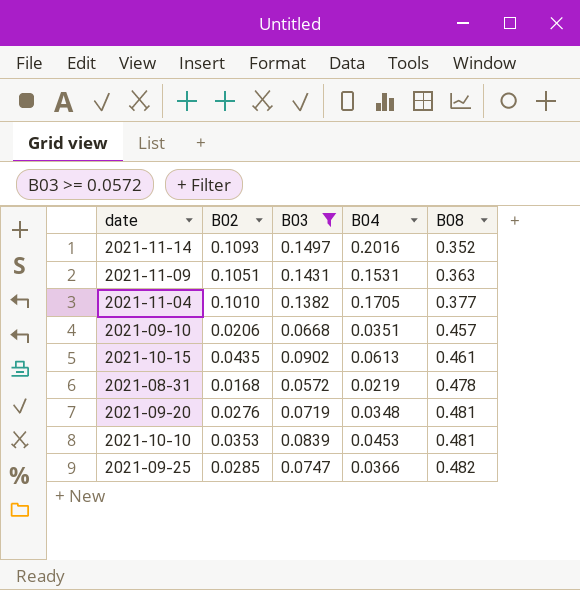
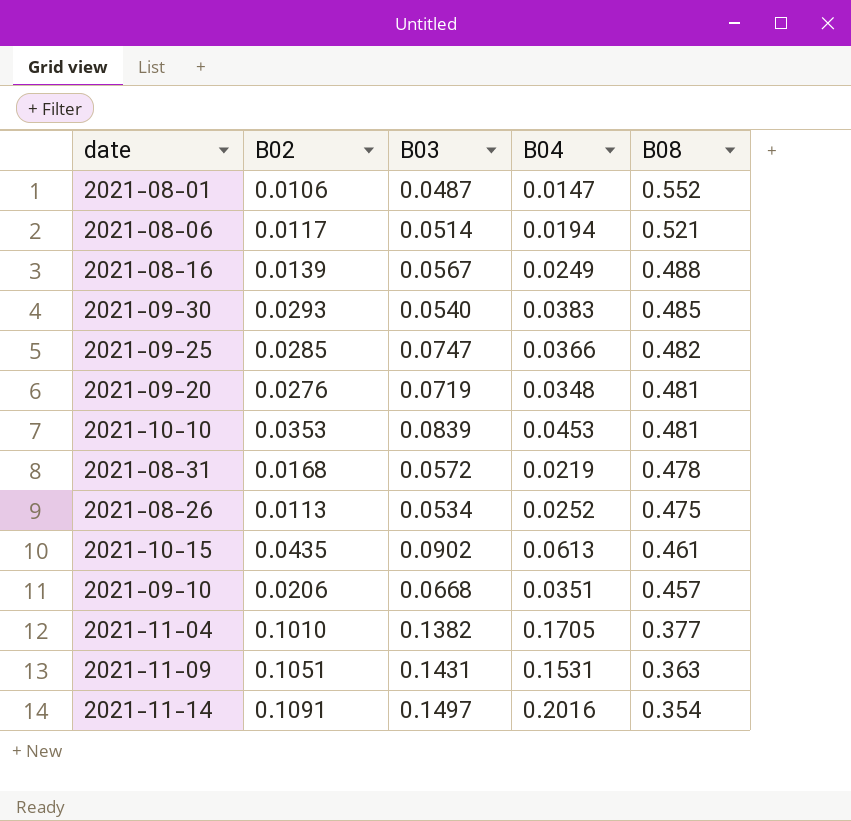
filter: B03 >= 0.0572 -> none
row order: B08 ascending -> B08 descending
2021-11-14 | B02: 0.1093 -> 0.1091
2021-11-14 | B08: 0.352 -> 0.354

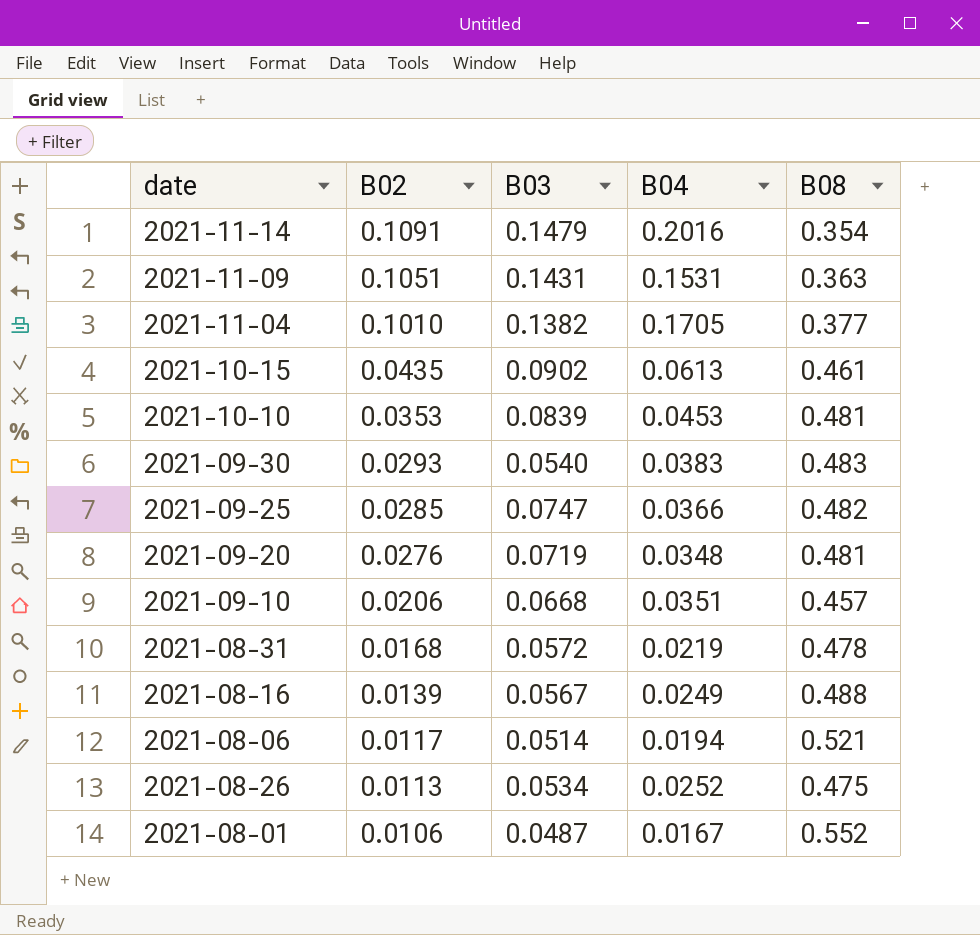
row order: B08 descending -> B02 descending
2021-11-14 | B03: 0.1497 -> 0.1479
2021-09-30 | B08: 0.485 -> 0.483
2021-08-01 | B04: 0.0147 -> 0.0167

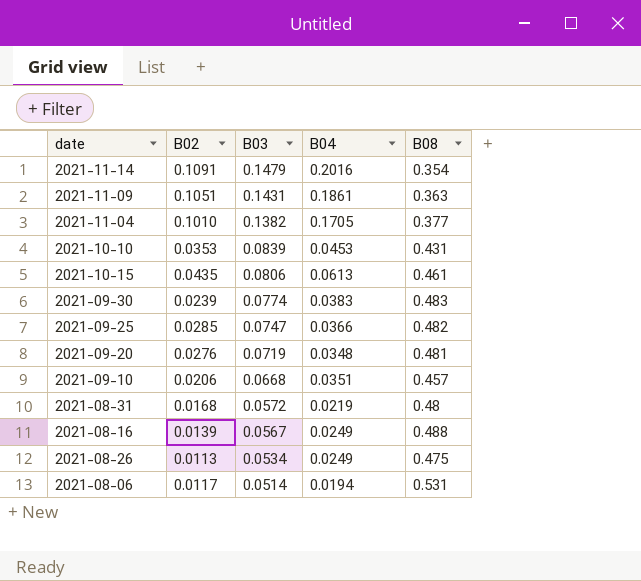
row order: B02 descending -> B03 descending
row 2021-08-01: 0.0106 | 0.0487 | 0.0167 | 0.552 -> none
2021-11-09 | B04: 0.1531 -> 0.1861
2021-10-10 | B08: 0.481 -> 0.431
2021-10-15 | B03: 0.0902 -> 0.0806
2021-09-30 | B02: 0.0293 -> 0.0239
2021-09-30 | B03: 0.0540 -> 0.0774
2021-08-31 | B08: 0.478 -> 0.48
2021-08-26 | B04: 0.0252 -> 0.0249
2021-08-06 | B08: 0.521 -> 0.531

